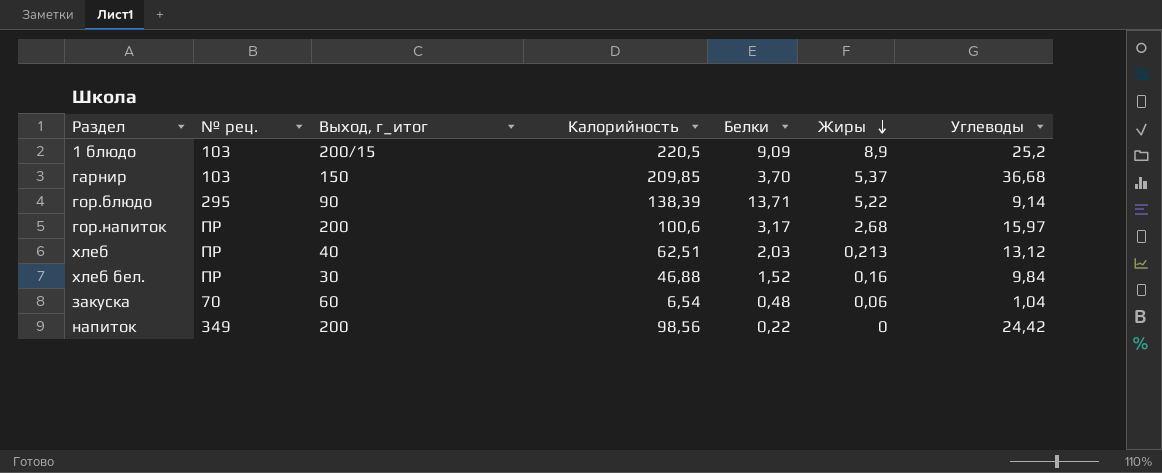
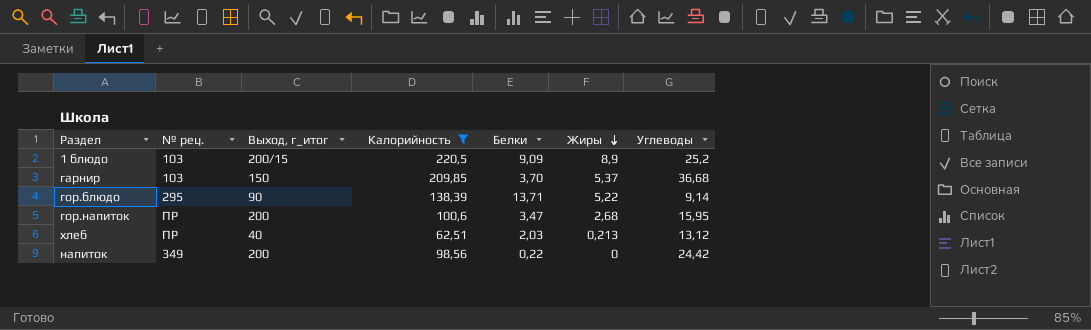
filter: none -> Калорийность >= 62,51
гор.напиток | Белки: 3,17 -> 3,47
гор.напиток | Углеводы: 15,97 -> 15,95

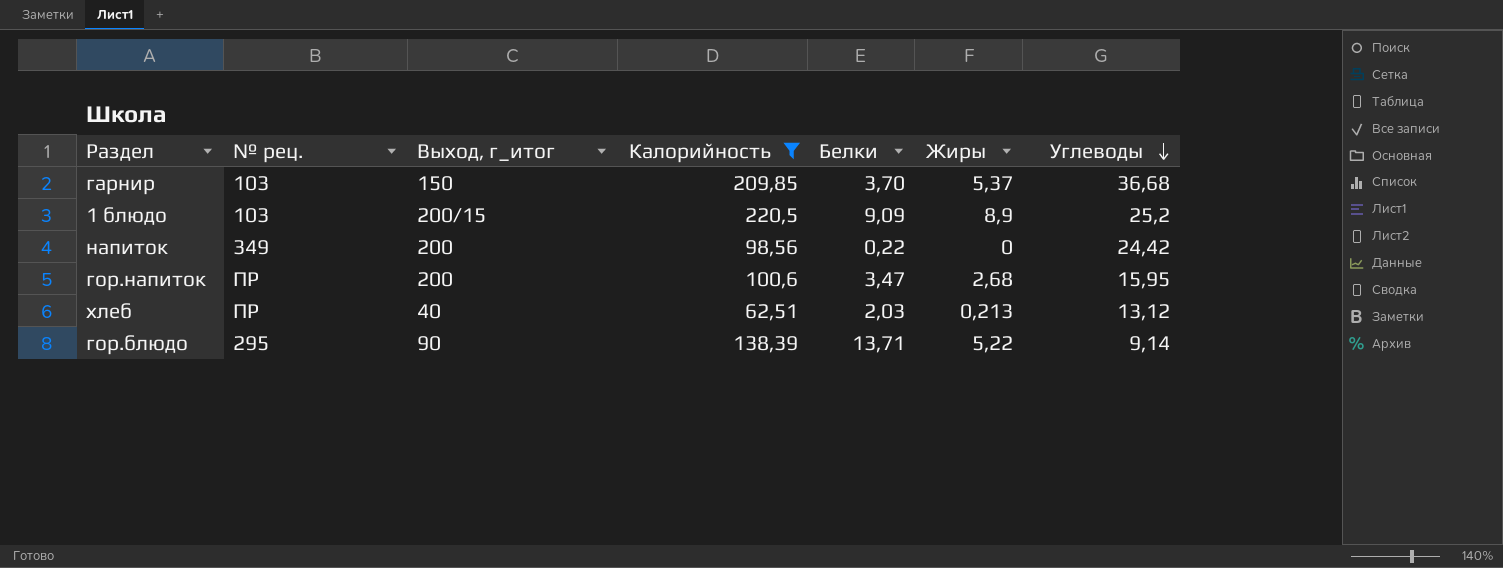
row order: Жиры descending -> Углеводы descending

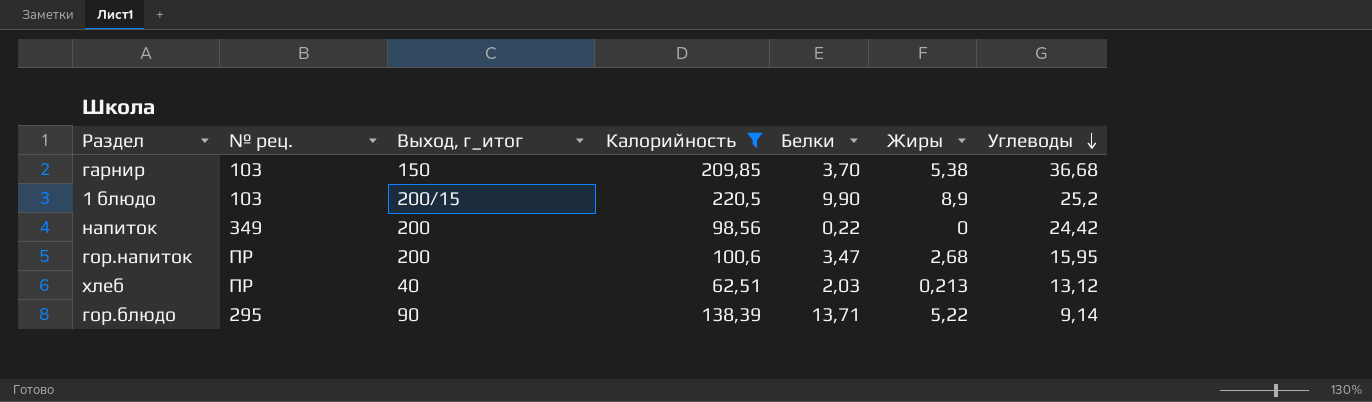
гарнир | Жиры: 5,37 -> 5,38
1 блюдо | Белки: 9,09 -> 9,90

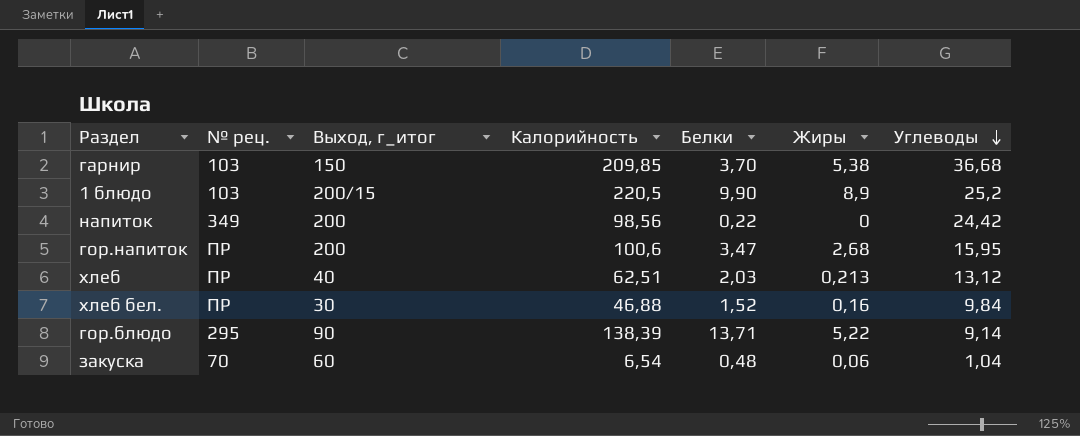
filter: Калорийность >= 62,51 -> none

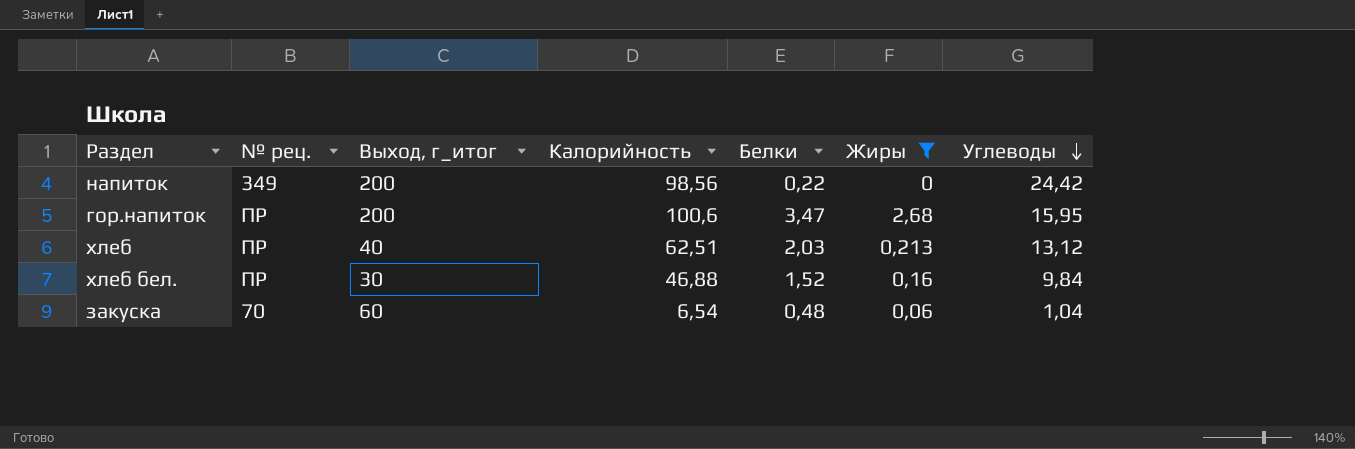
filter: none -> Жиры <= 2,68

